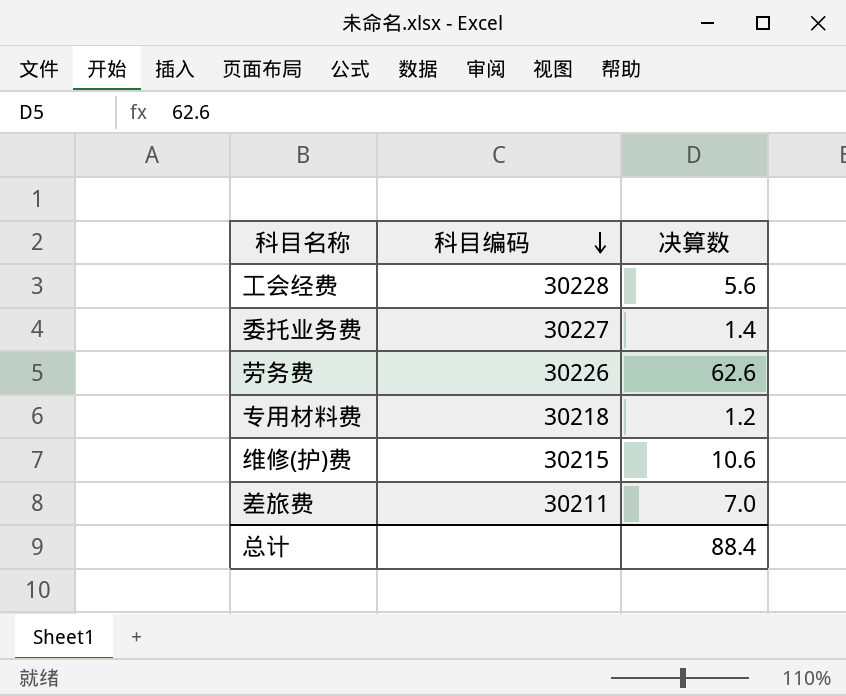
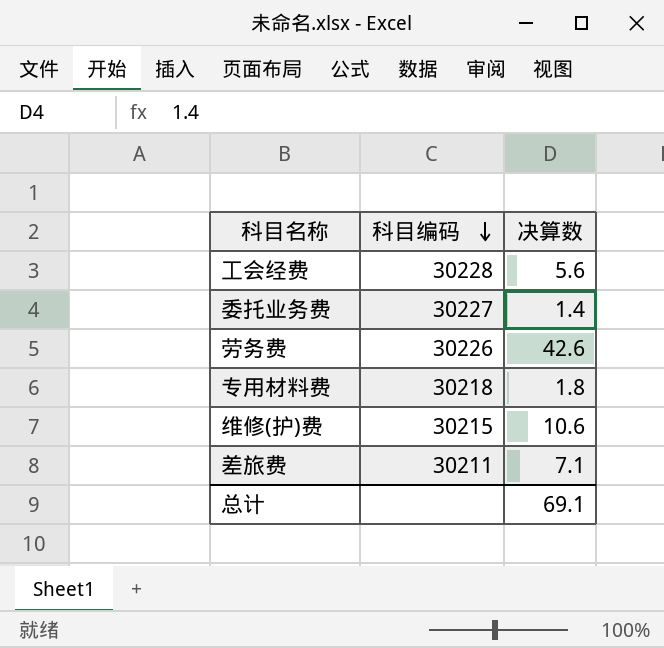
劳务费 | 决算数: 62.6 -> 42.6
专用材料费 | 决算数: 1.2 -> 1.8
差旅费 | 决算数: 7.0 -> 7.1
总计 | 决算数: 88.4 -> 69.1

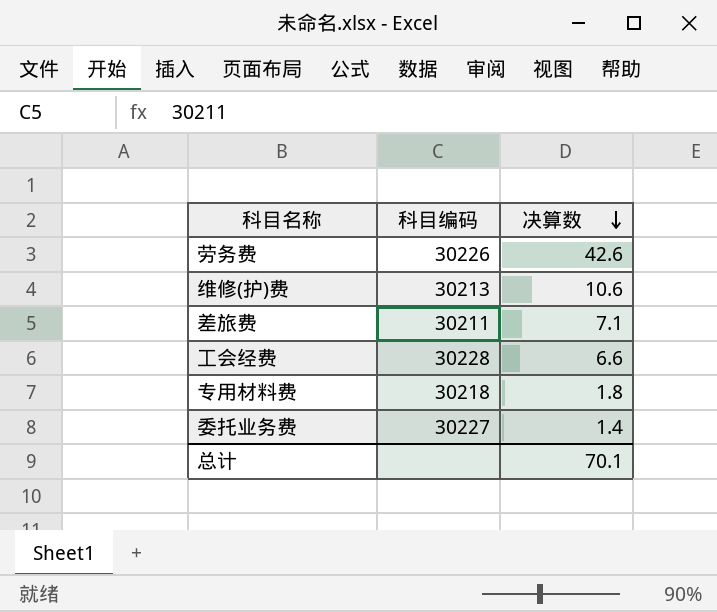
row order: 科目编码 descending -> 决算数 descending
维修(护)费 | 科目编码: 30215 -> 30213
工会经费 | 决算数: 5.6 -> 6.6
总计 | 决算数: 69.1 -> 70.1

